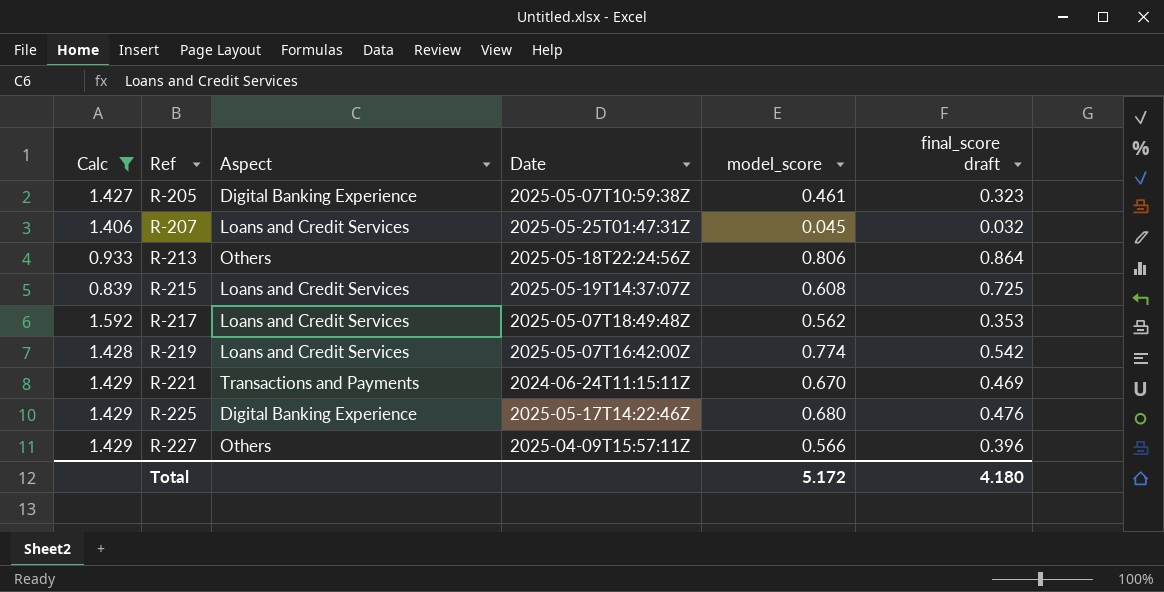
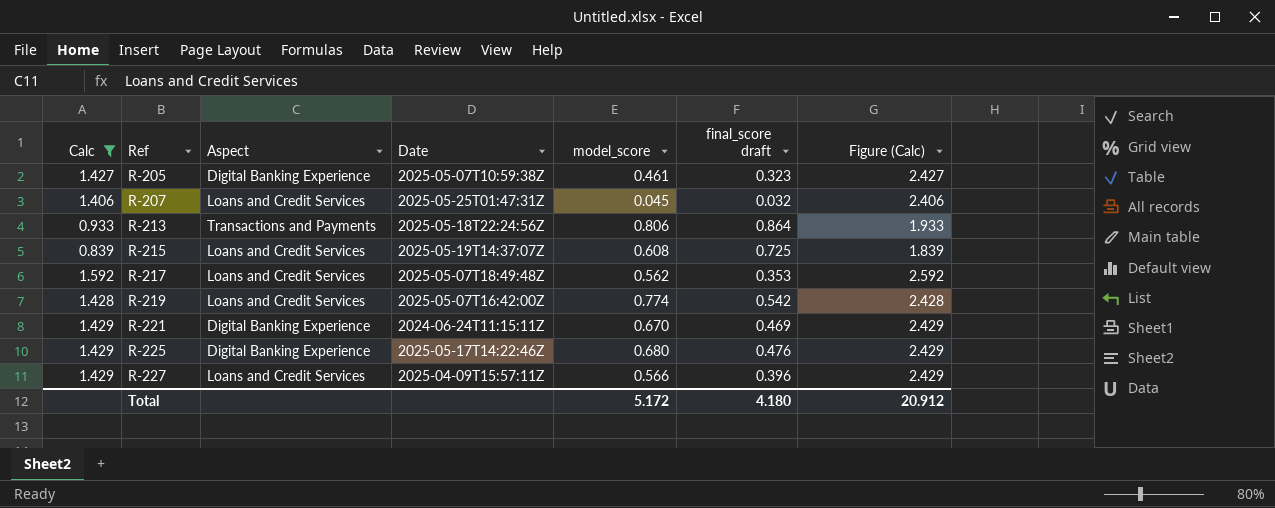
column Figure (Calc) | formula: none -> [Calc] + 1
R-213 | Aspect: Others -> Transactions and Payments
R-221 | Aspect: Transactions and Payments -> Digital Banking Experience
R-227 | Aspect: Others -> Loans and Credit Services

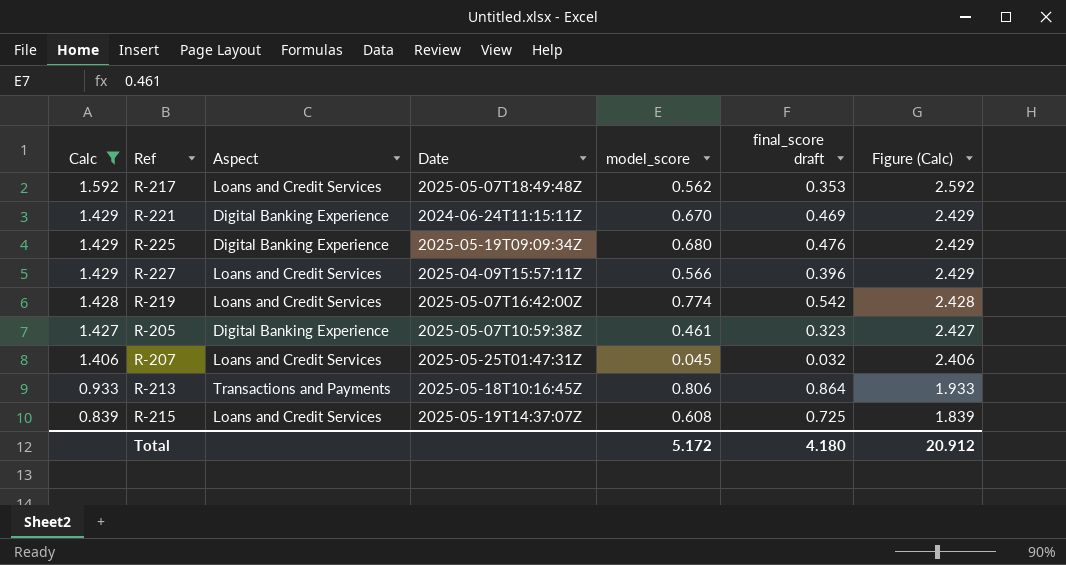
row order: Ref ascending -> Calc descending
R-225 | Date: 2025-05-17T14:22:46Z -> 2025-05-19T09:09:34Z
R-213 | Date: 2025-05-18T22:24:56Z -> 2025-05-18T10:16:45Z

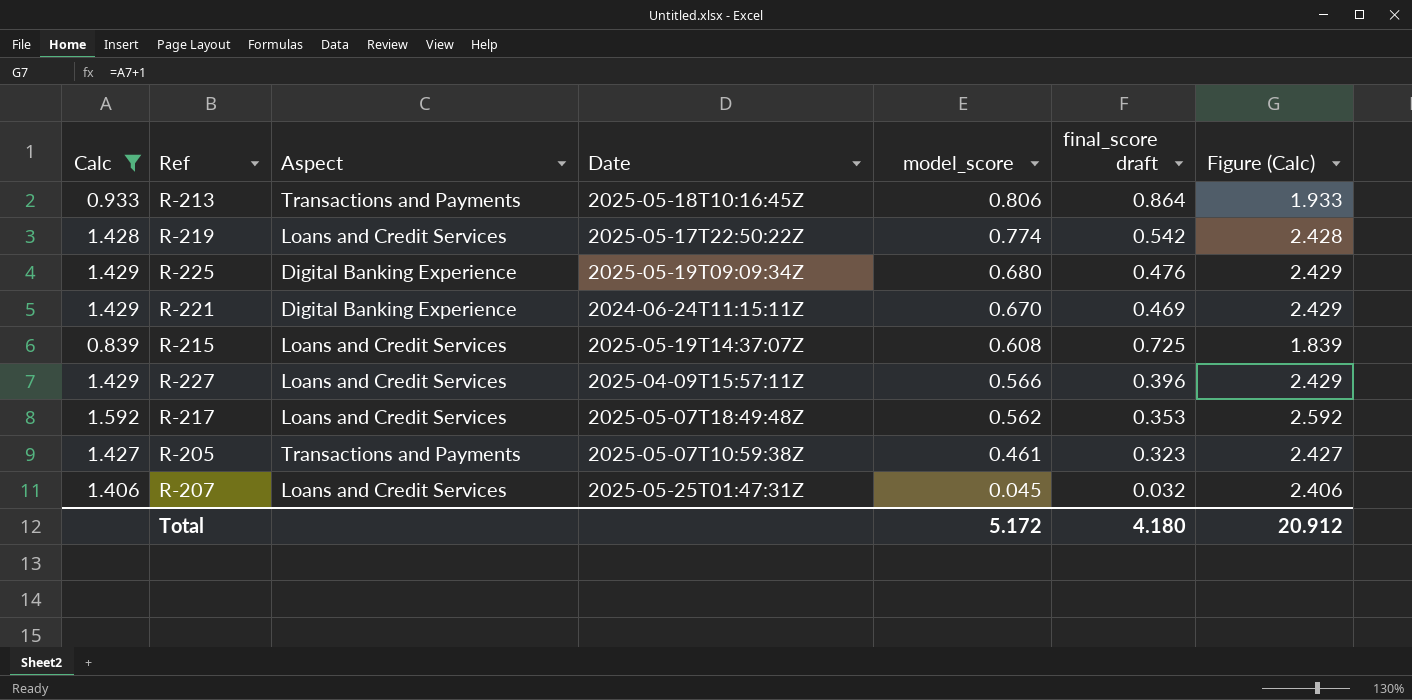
row order: Calc descending -> model_score descending
R-219 | Date: 2025-05-07T16:42:00Z -> 2025-05-17T22:50:22Z
R-205 | Aspect: Digital Banking Experience -> Transactions and Payments

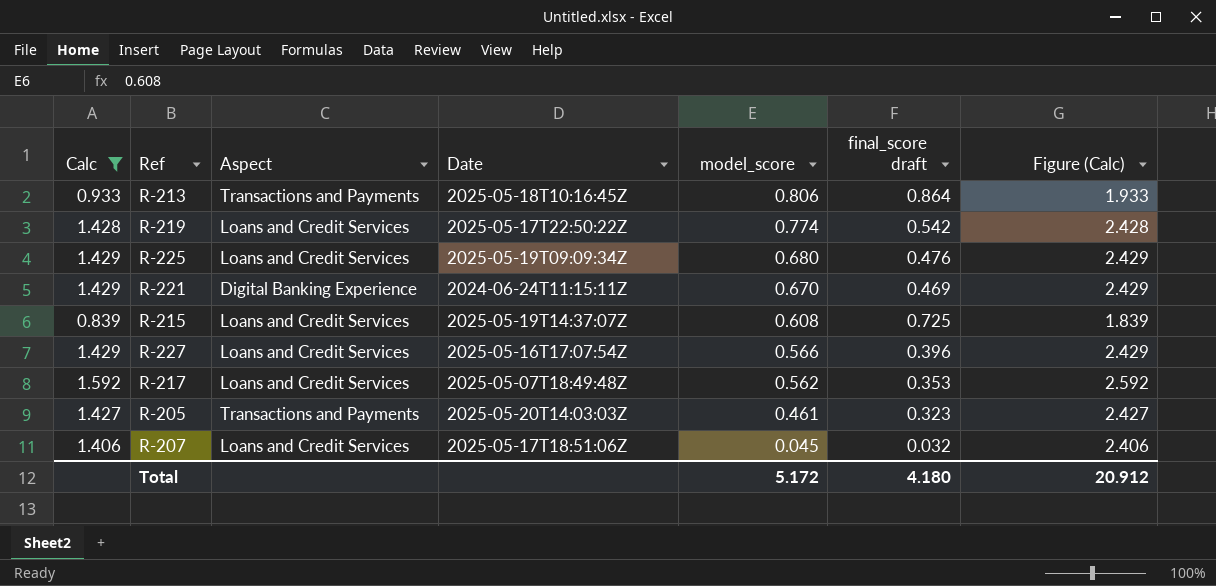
R-225 | Aspect: Digital Banking Experience -> Loans and Credit Services
R-227 | Date: 2025-04-09T15:57:11Z -> 2025-05-16T17:07:54Z
R-205 | Date: 2025-05-07T10:59:38Z -> 2025-05-20T14:03:03Z
R-207 | Date: 2025-05-25T01:47:31Z -> 2025-05-17T18:51:06Z

